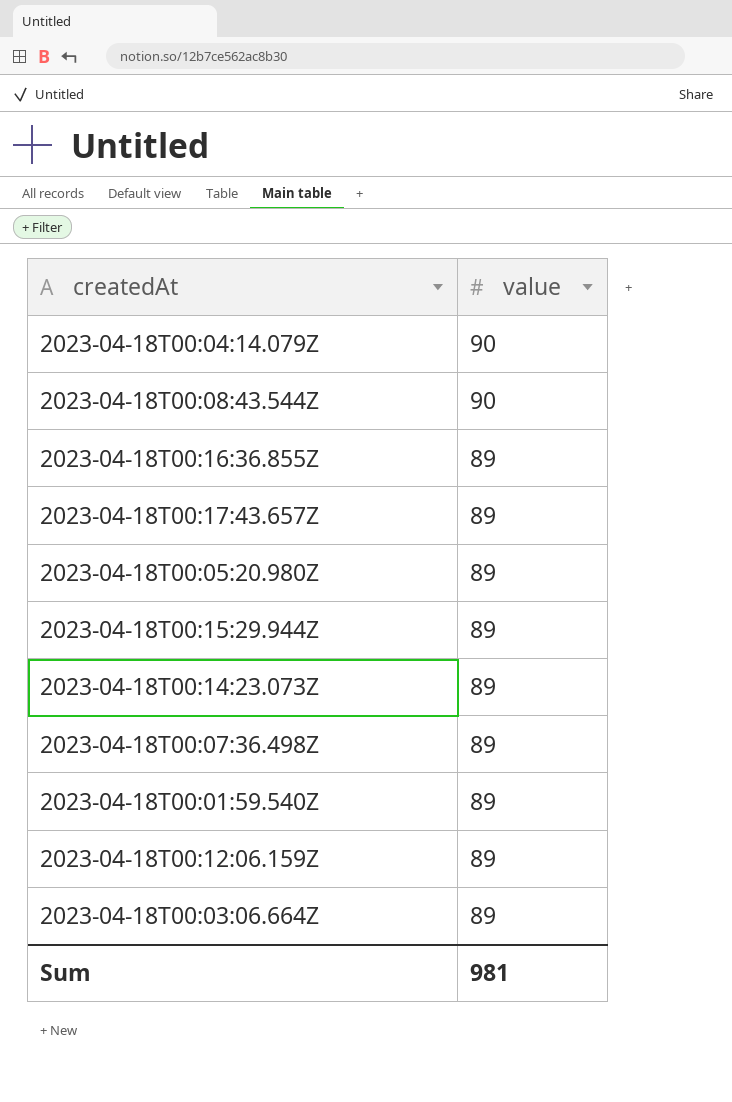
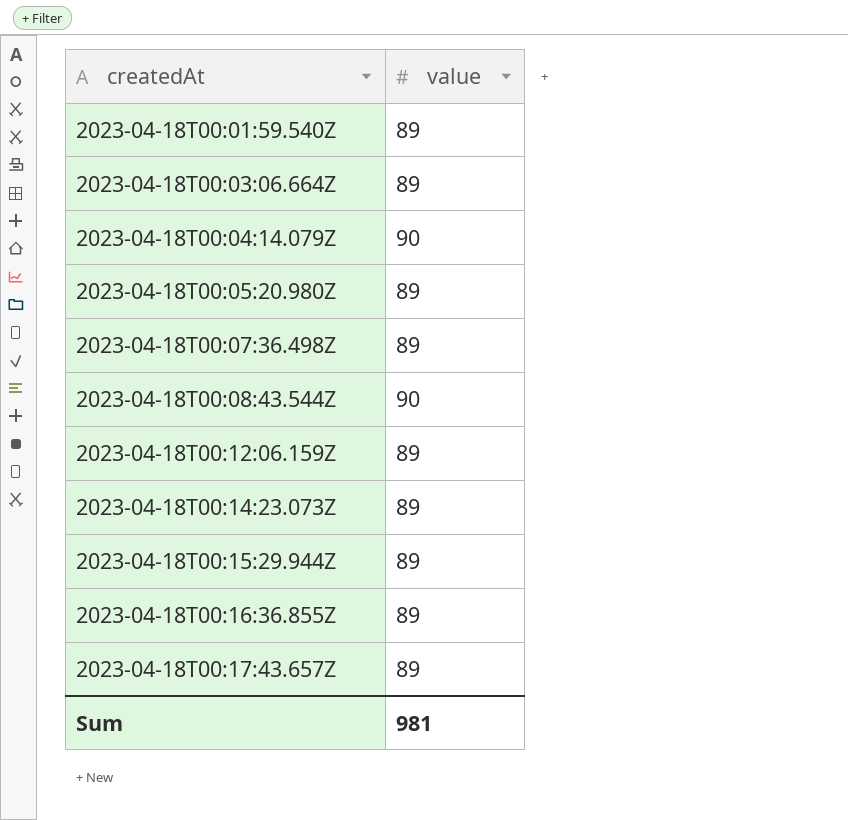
row order: value descending -> createdAt ascending

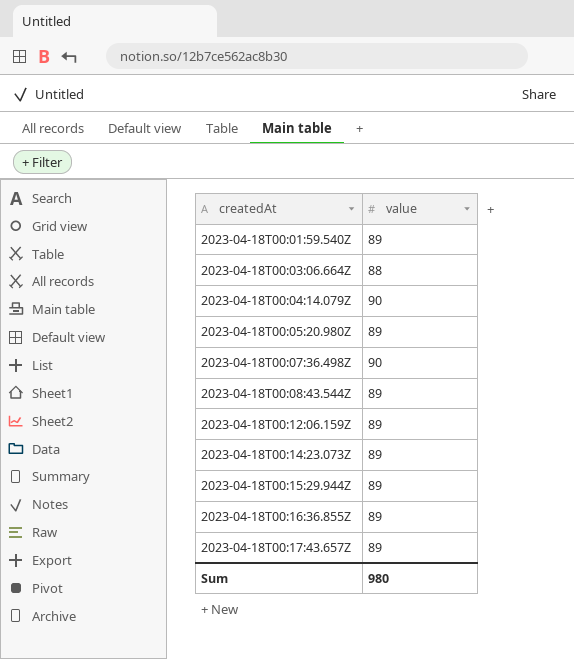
2023-04-18T00:03:06.664Z | value: 89 -> 88
2023-04-18T00:07:36.498Z | value: 89 -> 90
2023-04-18T00:08:43.544Z | value: 90 -> 89
Sum | value: 981 -> 980

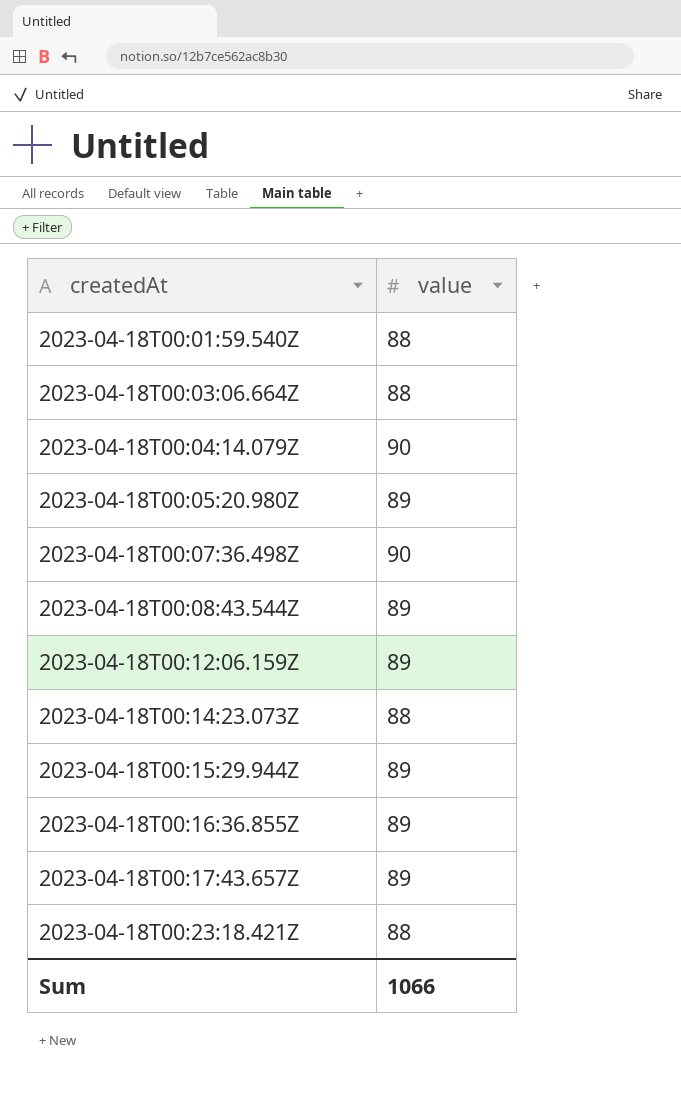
2023-04-18T00:01:59.540Z | value: 89 -> 88
2023-04-18T00:14:23.073Z | value: 89 -> 88
row 2023-04-18T00:23:18.421Z: none -> 88
Sum | value: 980 -> 1066

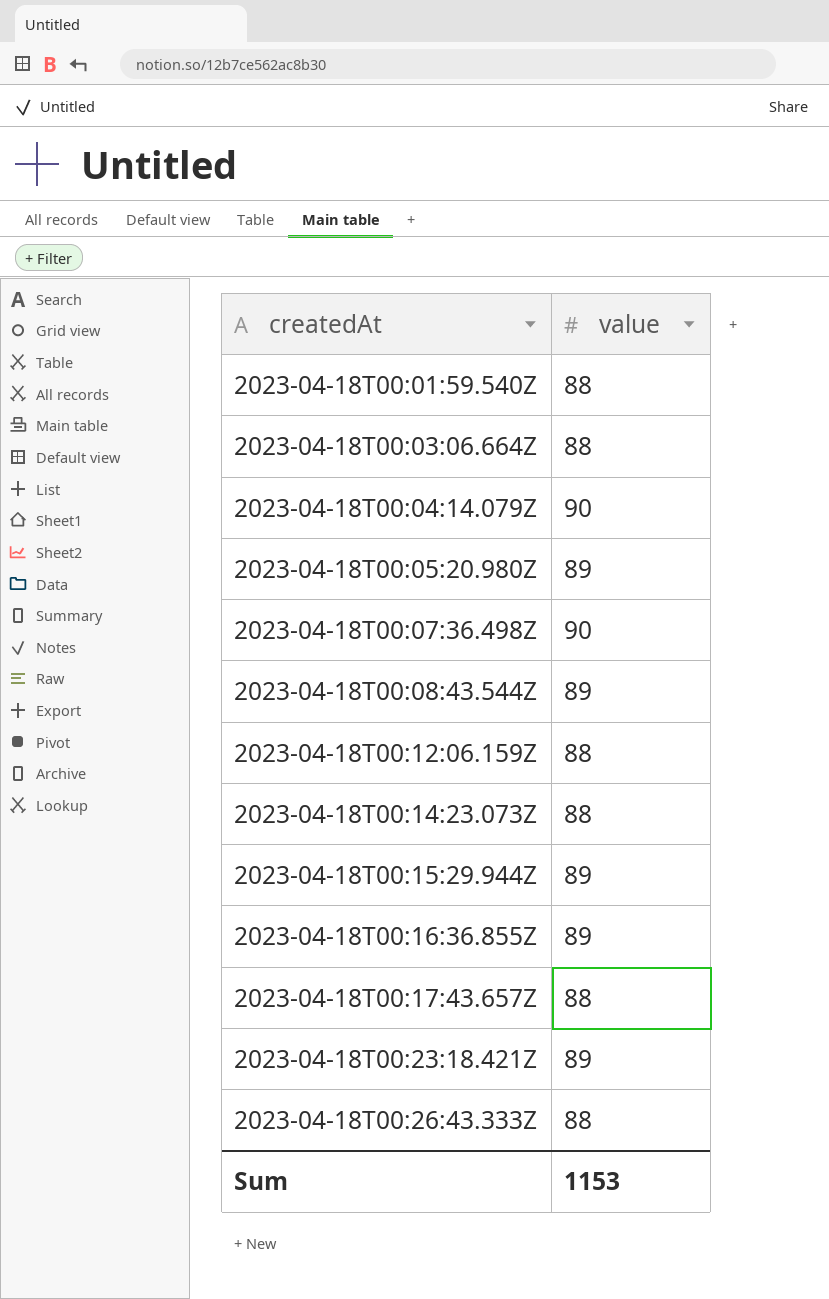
2023-04-18T00:12:06.159Z | value: 89 -> 88
2023-04-18T00:17:43.657Z | value: 89 -> 88
2023-04-18T00:23:18.421Z | value: 88 -> 89
row 2023-04-18T00:26:43.333Z: none -> 88
Sum | value: 1066 -> 1153

